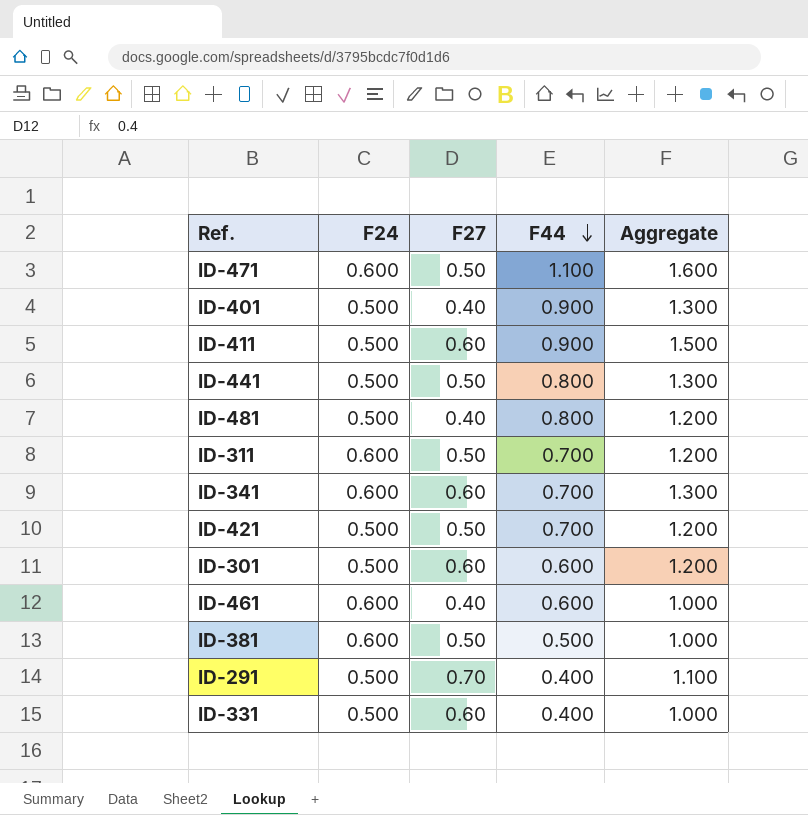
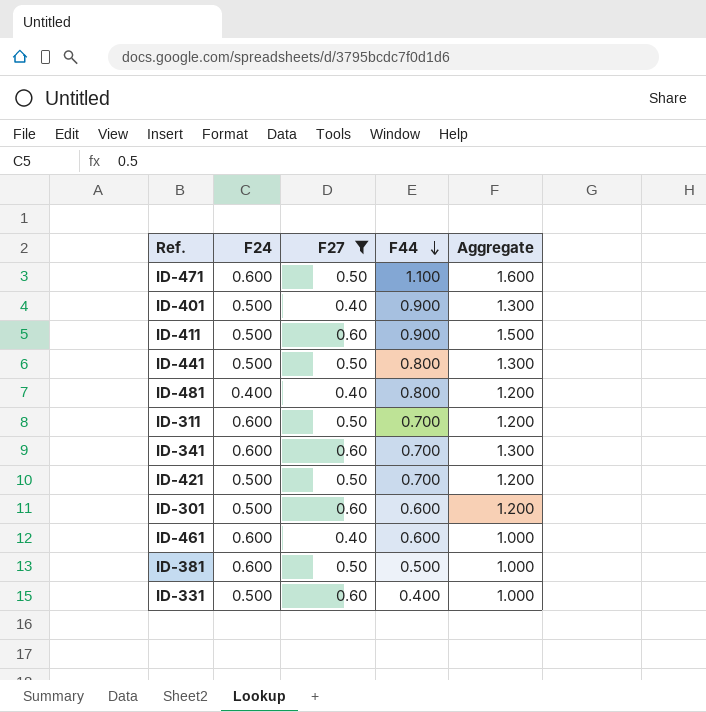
filter: none -> F27 != 0.70
ID-481 | F24: 0.500 -> 0.400

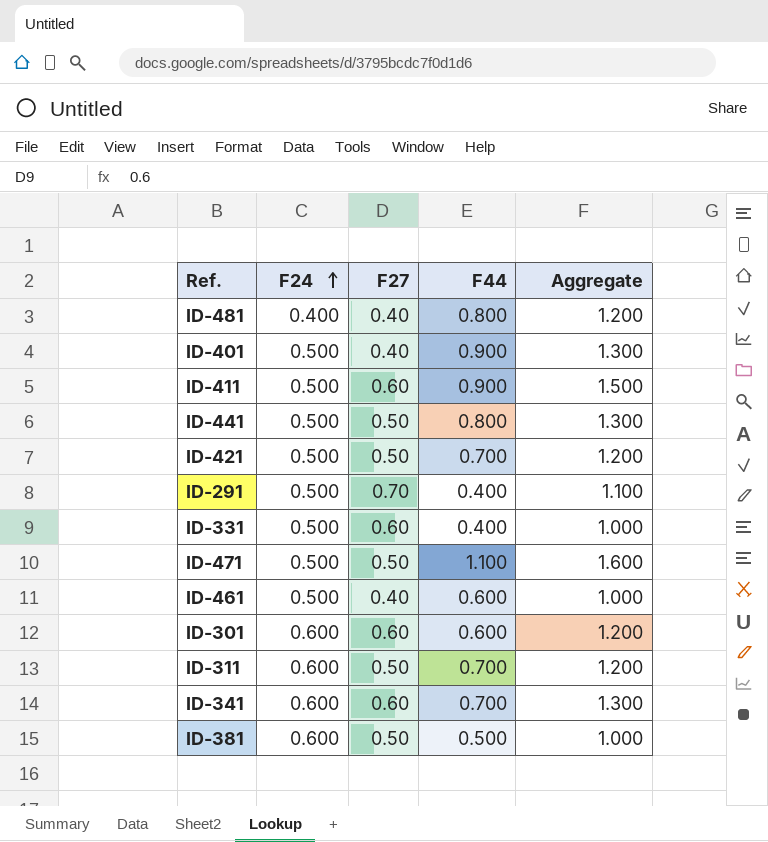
filter: F27 != 0.70 -> none
row order: F44 descending -> F24 ascending
ID-471 | F24: 0.600 -> 0.500
ID-461 | F24: 0.600 -> 0.500
ID-301 | F24: 0.500 -> 0.600

